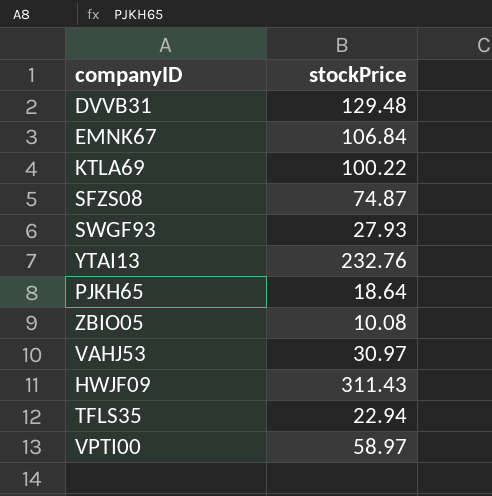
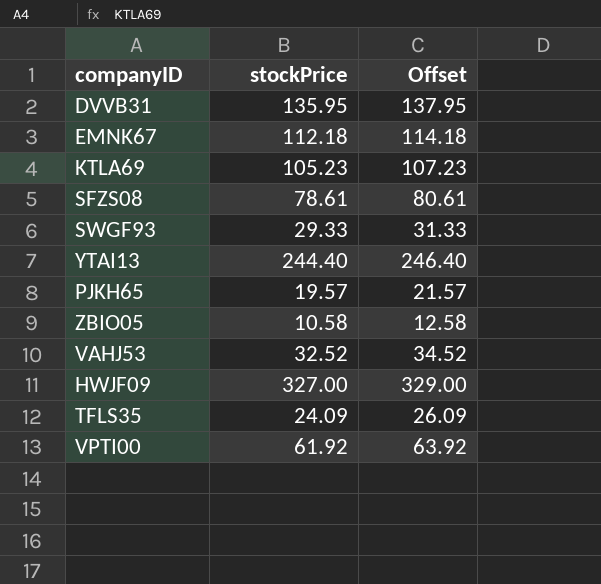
column Offset | formula: none -> [stockPrice] + 2
DVVB31 | stockPrice: 129.48 -> 135.95
EMNK67 | stockPrice: 106.84 -> 112.18
KTLA69 | stockPrice: 100.22 -> 105.23
SFZS08 | stockPrice: 74.87 -> 78.61
SWGF93 | stockPrice: 27.93 -> 29.33
YTAI13 | stockPrice: 232.76 -> 244.40
PJKH65 | stockPrice: 18.64 -> 19.57
ZBIO05 | stockPrice: 10.08 -> 10.58
VAHJ53 | stockPrice: 30.97 -> 32.52
HWJF09 | stockPrice: 311.43 -> 327.00
TFLS35 | stockPrice: 22.94 -> 24.09
VPTI00 | stockPrice: 58.97 -> 61.92

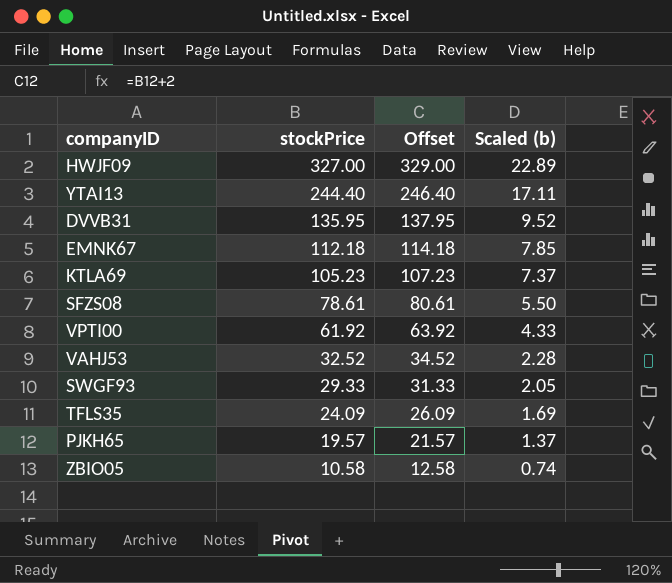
row order: none -> stockPrice descending
column Scaled (b) | formula: none -> [stockPrice] * 0.07

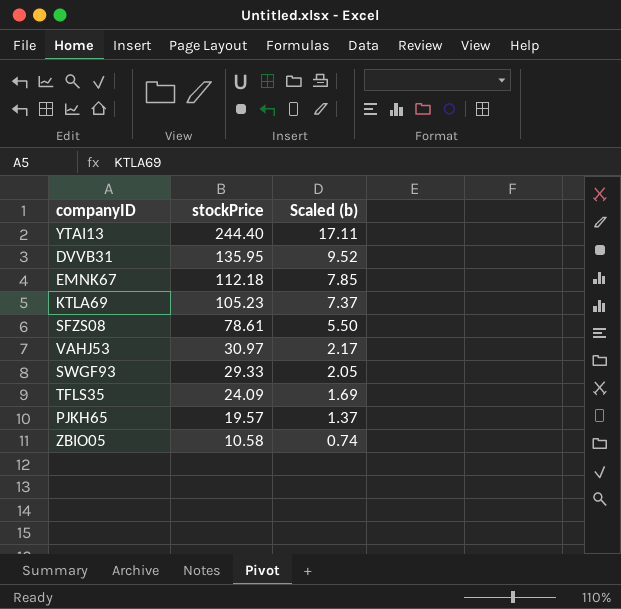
column Offset | formula: [stockPrice] + 2 -> none
row HWJF09: 327.00 | 329.00 | 22.89 -> none
row VPTI00: 61.92 | 63.92 | 4.33 -> none
VAHJ53 | stockPrice: 32.52 -> 30.97
VAHJ53 | Scaled (b): 2.28 -> 2.17

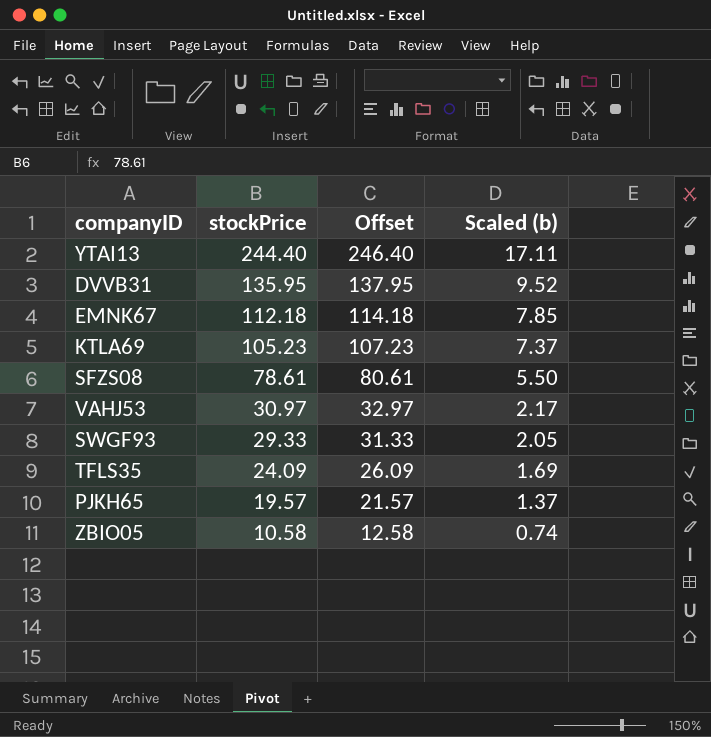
column Offset | formula: none -> [stockPrice] + 2

